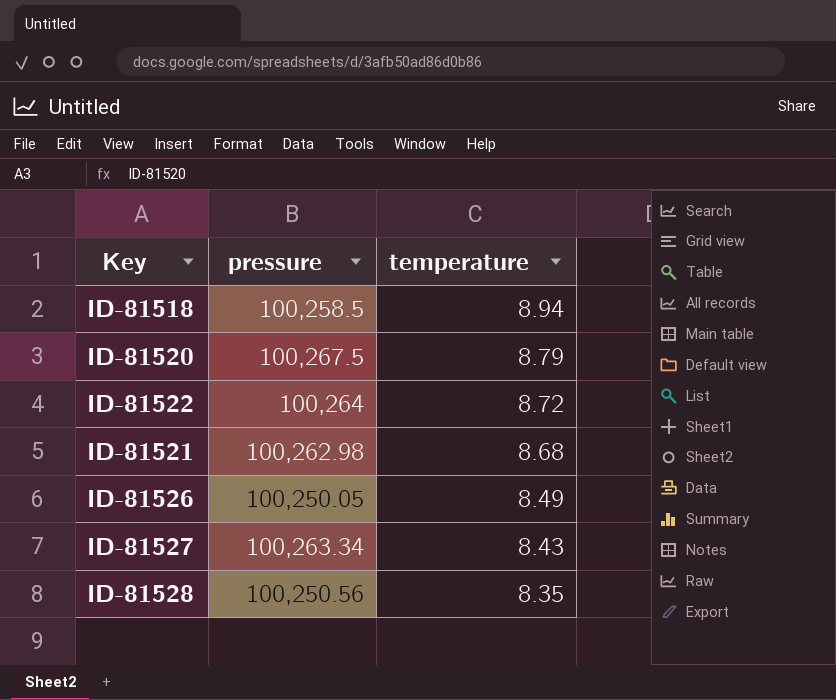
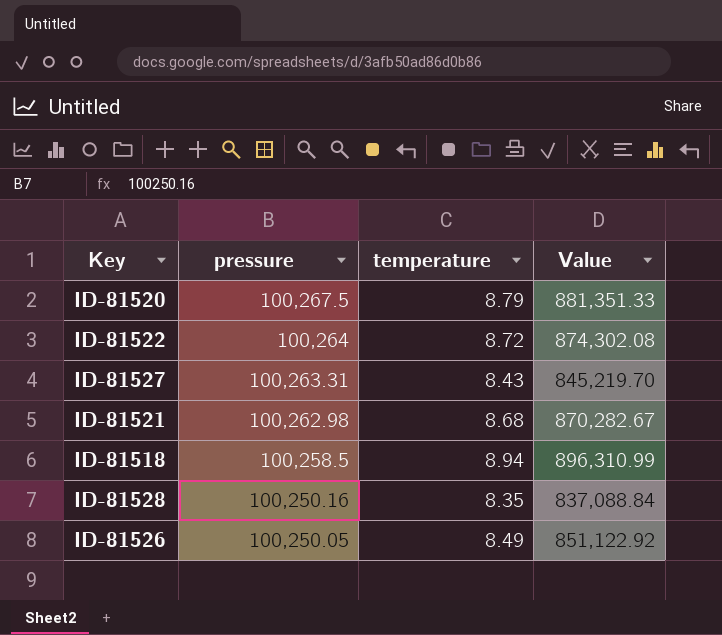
row order: temperature descending -> pressure descending
column Value | formula: none -> [pressure] * [temperature]
ID-81527 | pressure: 100,263.34 -> 100,263.31
ID-81528 | pressure: 100,250.56 -> 100,250.16

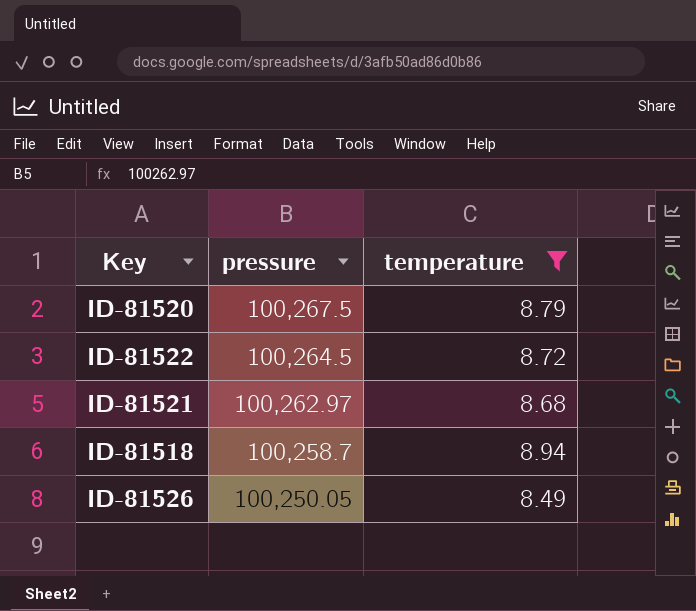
filter: none -> temperature >= 8.49
column Value | formula: [pressure] * [temperature] -> none
ID-81522 | pressure: 100,264 -> 100,264.5
ID-81521 | pressure: 100,262.98 -> 100,262.97
ID-81518 | pressure: 100,258.5 -> 100,258.7

